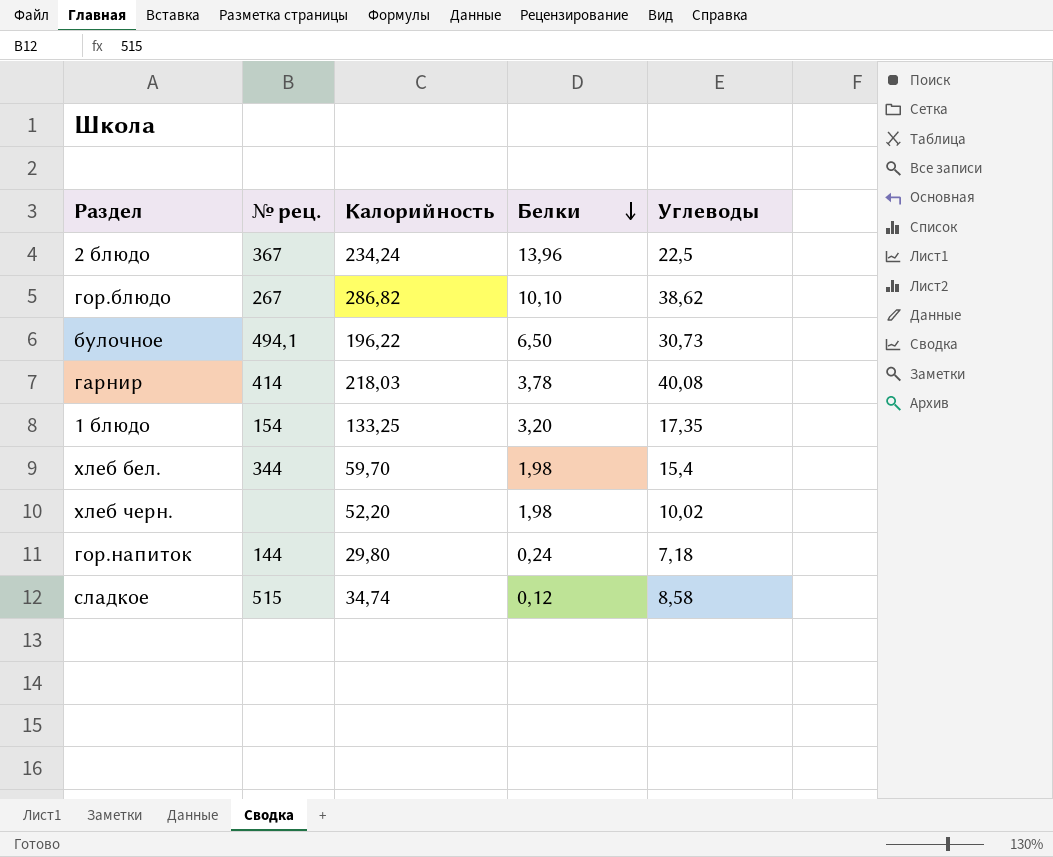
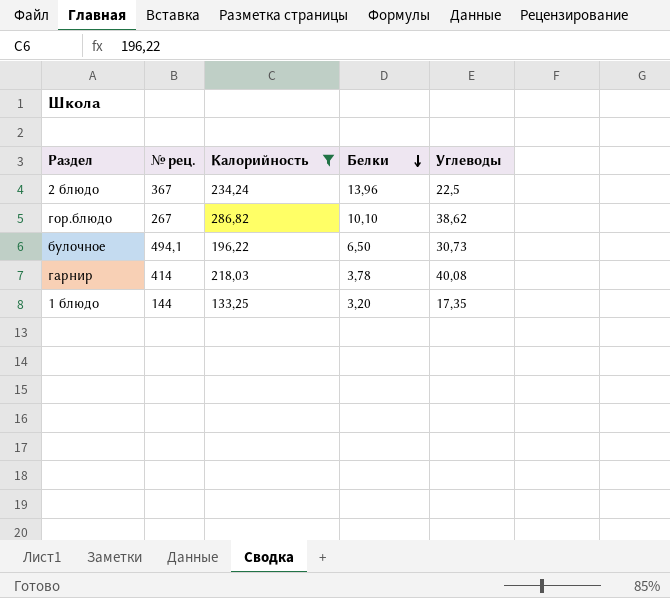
filter: none -> Калорийность >= 133,25
1 блюдо | № рец.: 154 -> 144

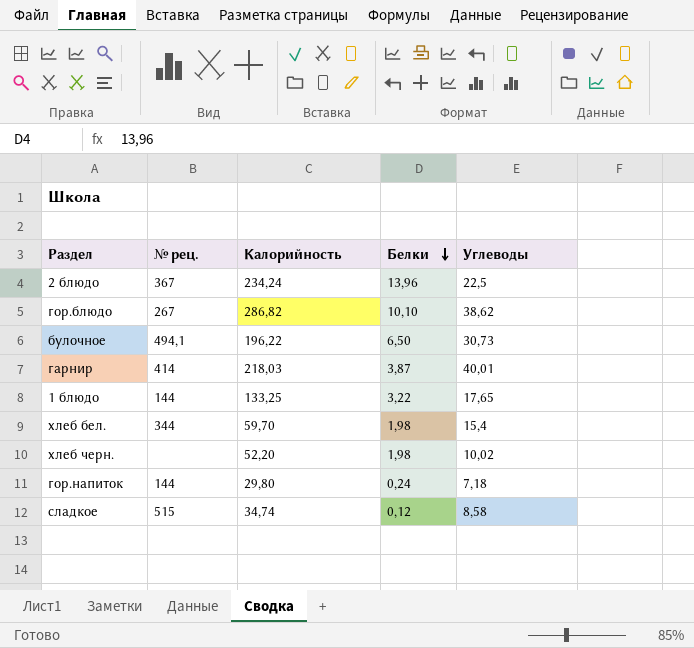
filter: Калорийность >= 133,25 -> none
гарнир | Белки: 3,78 -> 3,87
гарнир | Углеводы: 40,08 -> 40,01
1 блюдо | Белки: 3,20 -> 3,22
1 блюдо | Углеводы: 17,35 -> 17,65

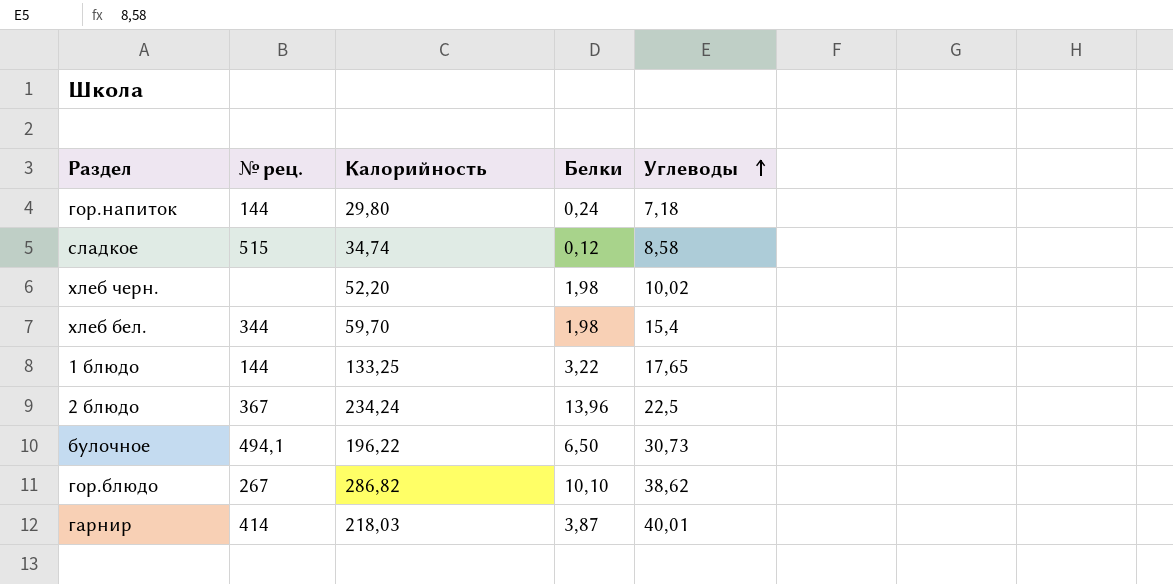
row order: Белки descending -> Углеводы ascending

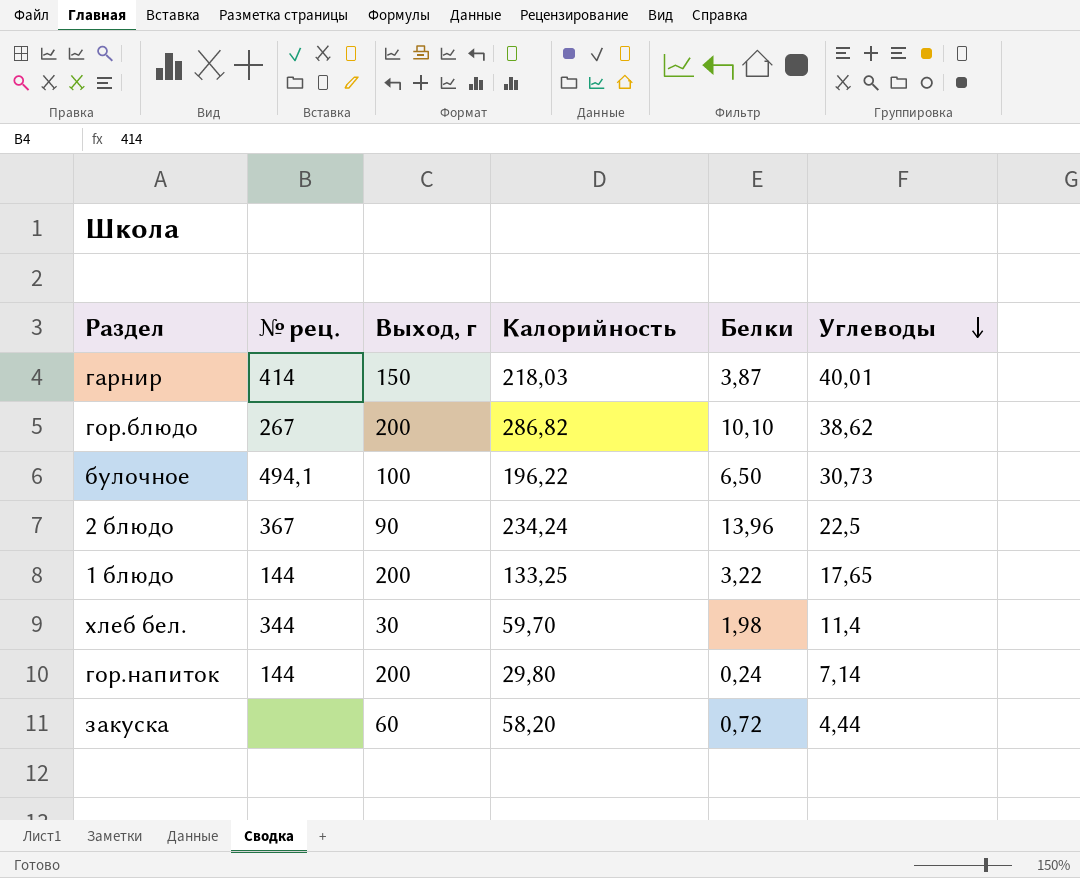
row order: Углеводы ascending -> Углеводы descending
column Выход, г | position: none -> 3
row сладкое: 515 | 34,74 | 0,12 | 8,58 -> none
row хлеб черн.: none | 52,20 | 1,98 | 10,02 -> none
хлеб бел. | Углеводы: 15,4 -> 11,4
гор.напиток | Углеводы: 7,18 -> 7,14
row закуска: none -> none | 60 | 58,20 | 0,72 | 4,44

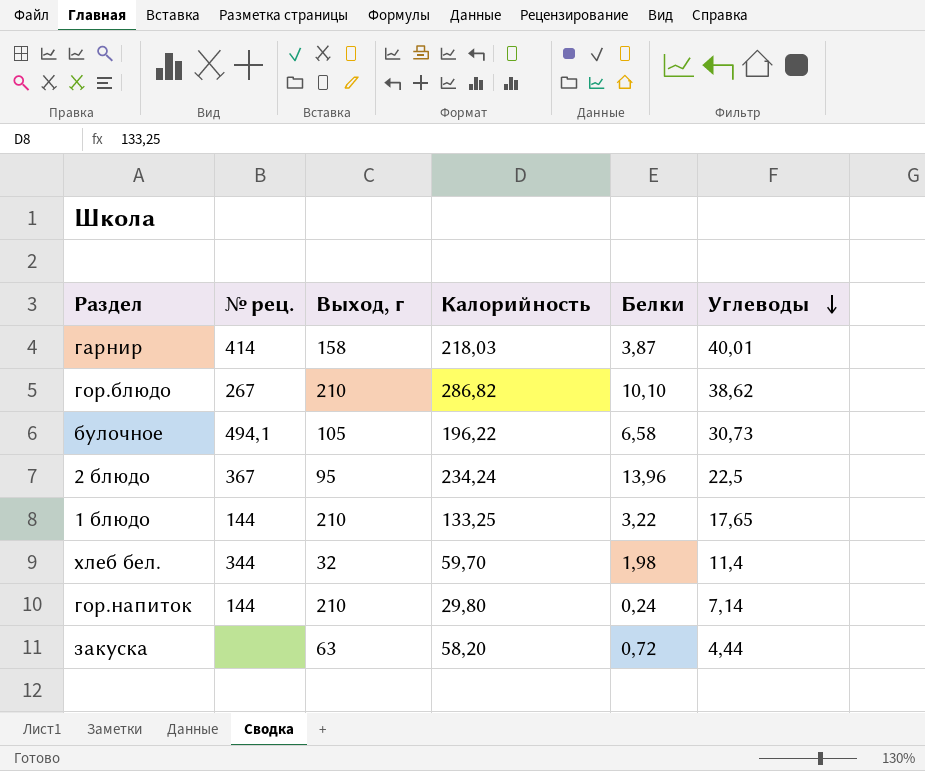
гарнир | Выход, г: 150 -> 158
гор.блюдо | Выход, г: 200 -> 210
булочное | Выход, г: 100 -> 105
булочное | Белки: 6,50 -> 6,58
2 блюдо | Выход, г: 90 -> 95
1 блюдо | Выход, г: 200 -> 210
хлеб бел. | Выход, г: 30 -> 32
гор.напиток | Выход, г: 200 -> 210
закуска | Выход, г: 60 -> 63

